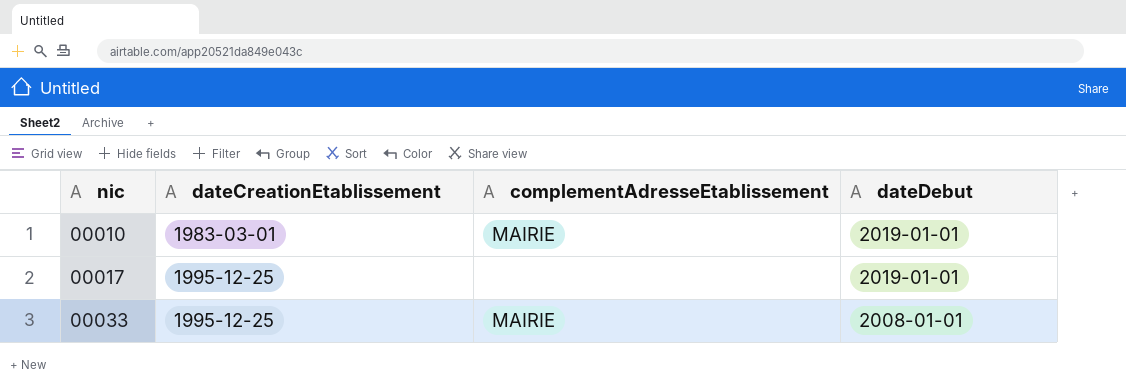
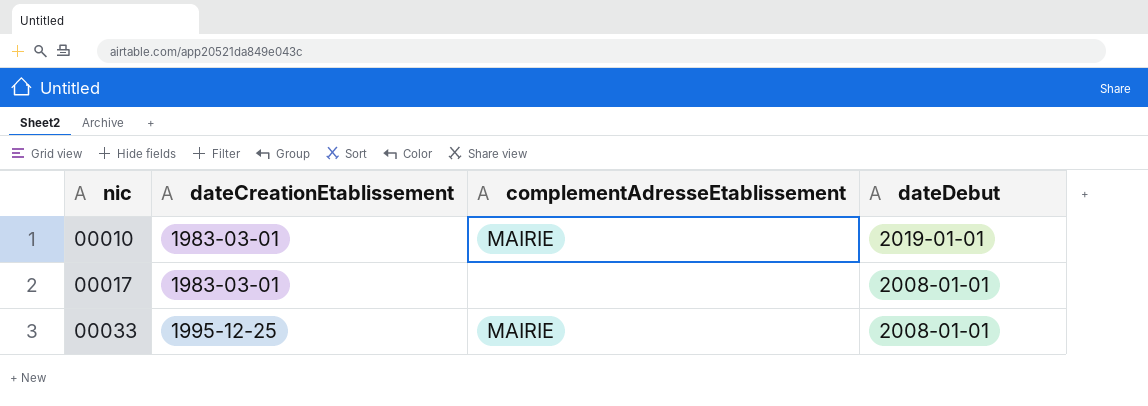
00017 | dateCreationEtablissement: 1995-12-25 -> 1983-03-01
00017 | dateDebut: 2019-01-01 -> 2008-01-01

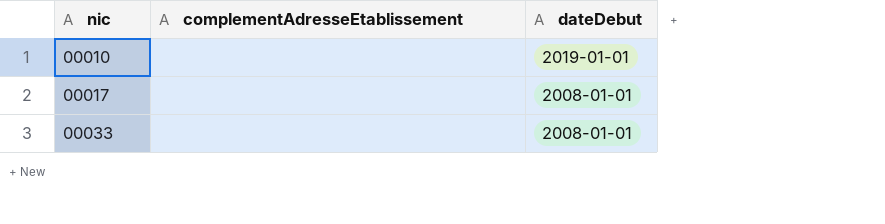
column dateCreationEtablissement | position: 2 -> none
00010 | complementAdresseEtablissement: MAIRIE -> none
00033 | complementAdresseEtablissement: MAIRIE -> none

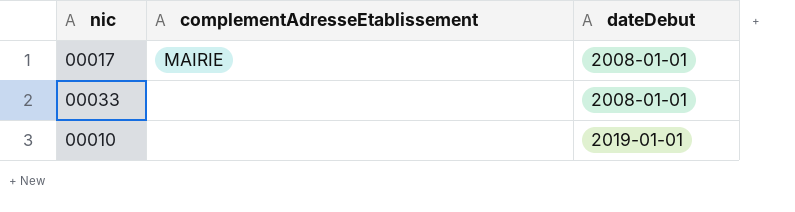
row order: nic ascending -> dateDebut ascending
00017 | complementAdresseEtablissement: none -> MAIRIE

